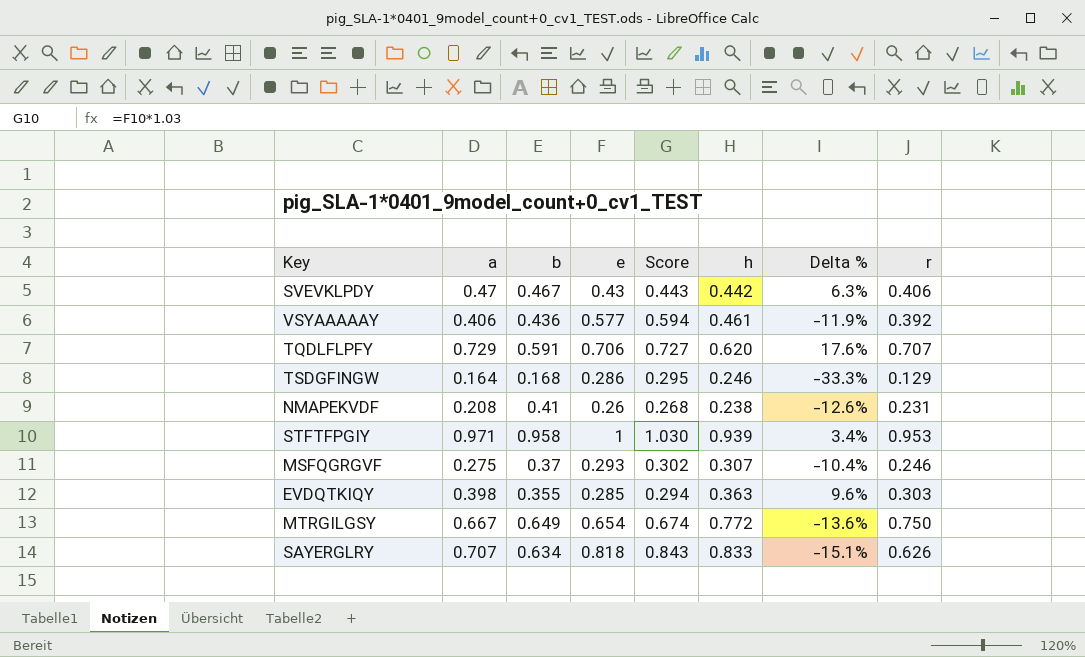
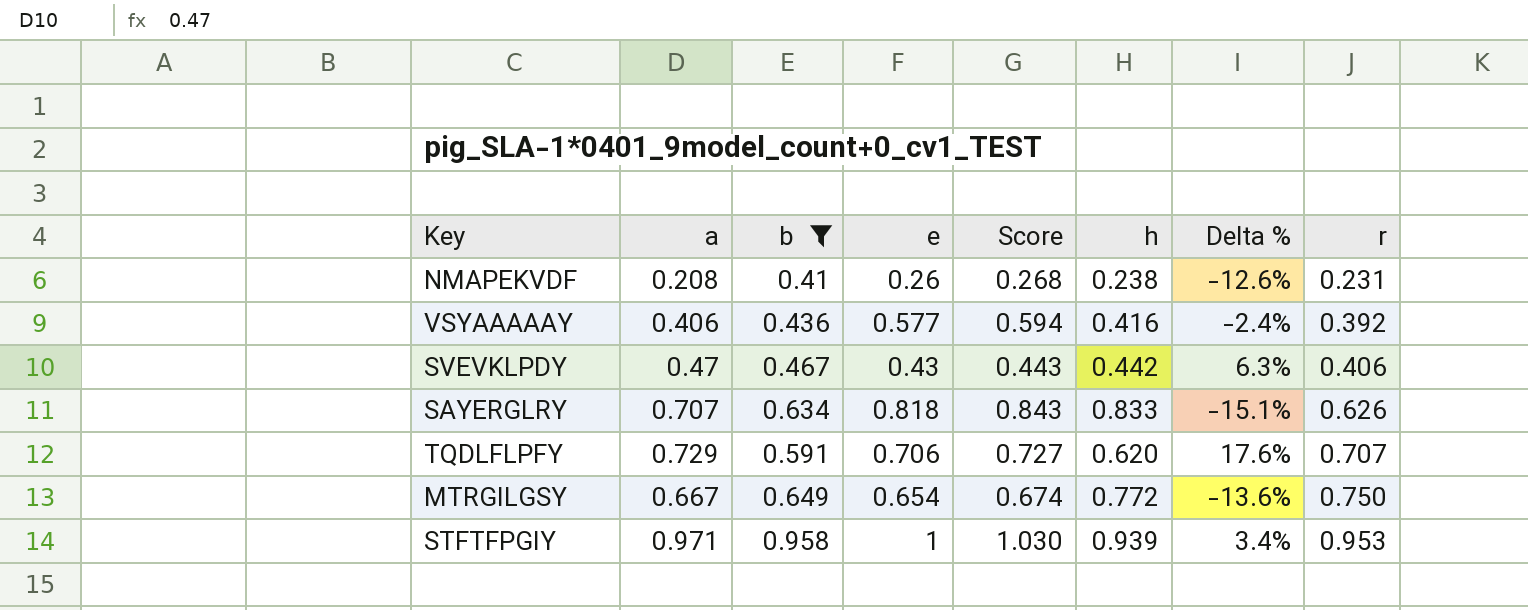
filter: none -> b >= 0.41
row order: none -> r ascending
VSYAAAAAY | h: 0.461 -> 0.416
VSYAAAAAY | Delta %: -11.9% -> -2.4%

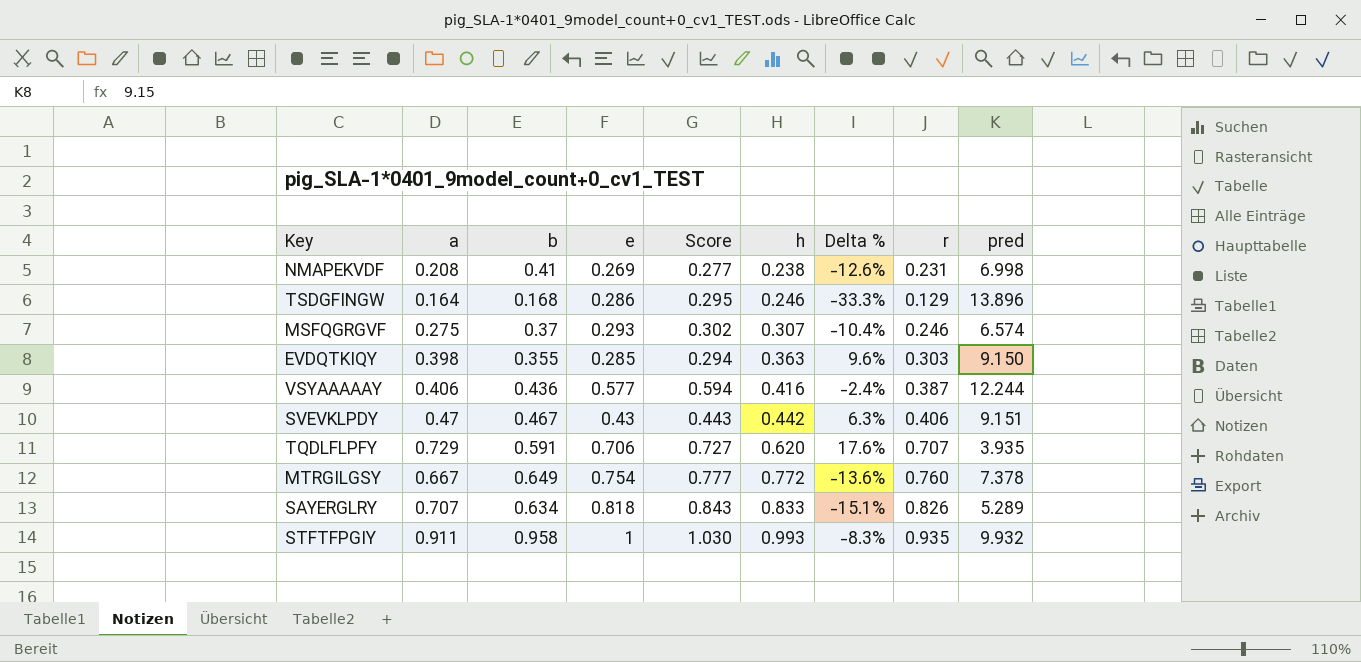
filter: b >= 0.41 -> none
row order: r ascending -> h ascending
column pred | position: none -> 9
NMAPEKVDF | e: 0.26 -> 0.269
NMAPEKVDF | Score: 0.268 -> 0.277
VSYAAAAAY | r: 0.392 -> 0.387
MTRGILGSY | e: 0.654 -> 0.754
MTRGILGSY | Score: 0.674 -> 0.777
MTRGILGSY | r: 0.750 -> 0.760
SAYERGLRY | r: 0.626 -> 0.826
STFTFPGIY | a: 0.971 -> 0.911
STFTFPGIY | h: 0.939 -> 0.993
STFTFPGIY | Delta %: 3.4% -> -8.3%
STFTFPGIY | r: 0.953 -> 0.935

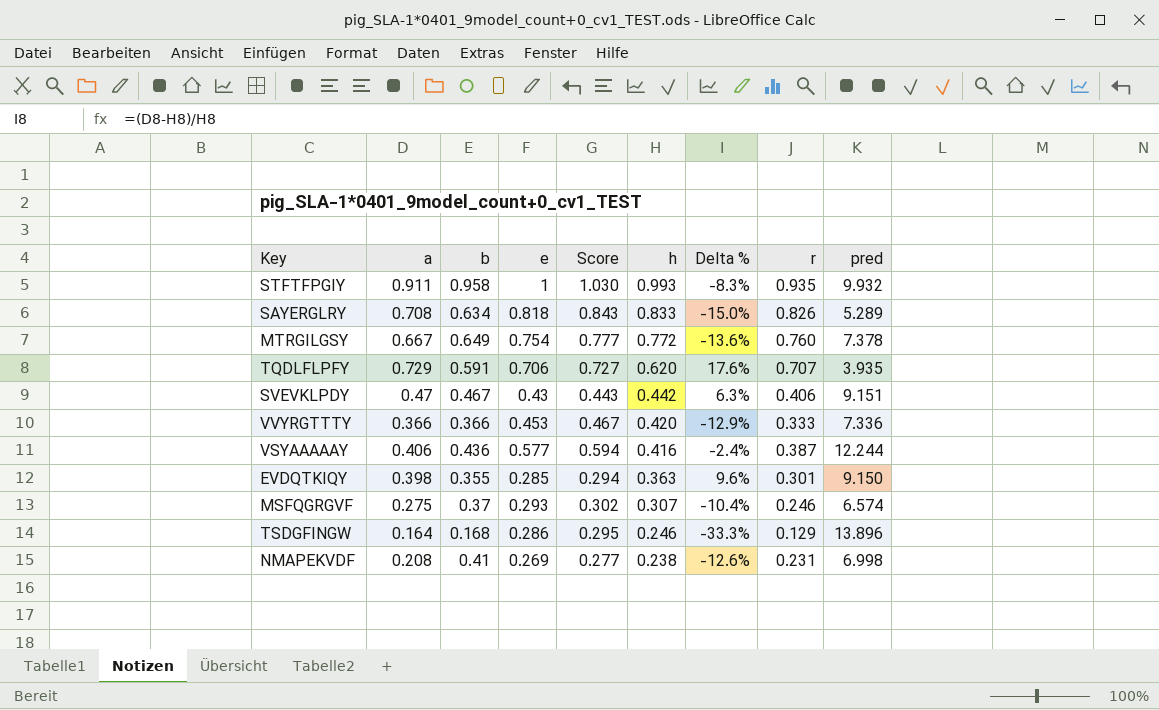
row order: h ascending -> h descending
SAYERGLRY | a: 0.707 -> 0.708
SAYERGLRY | Delta %: -15.1% -> -15.0%
row VVYRGTTTY: none -> 0.366 | 0.366 | 0.453 | 0.467 | 0.420 | -12.9% | 0.333 | 7.336
EVDQTKIQY | r: 0.303 -> 0.301

